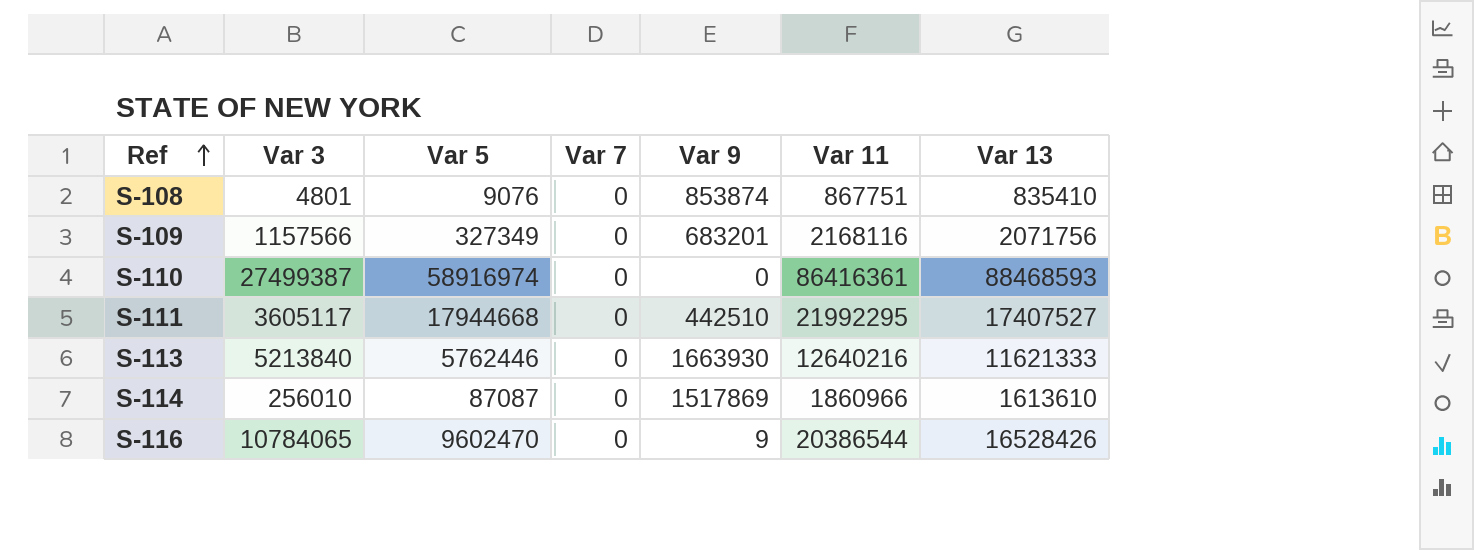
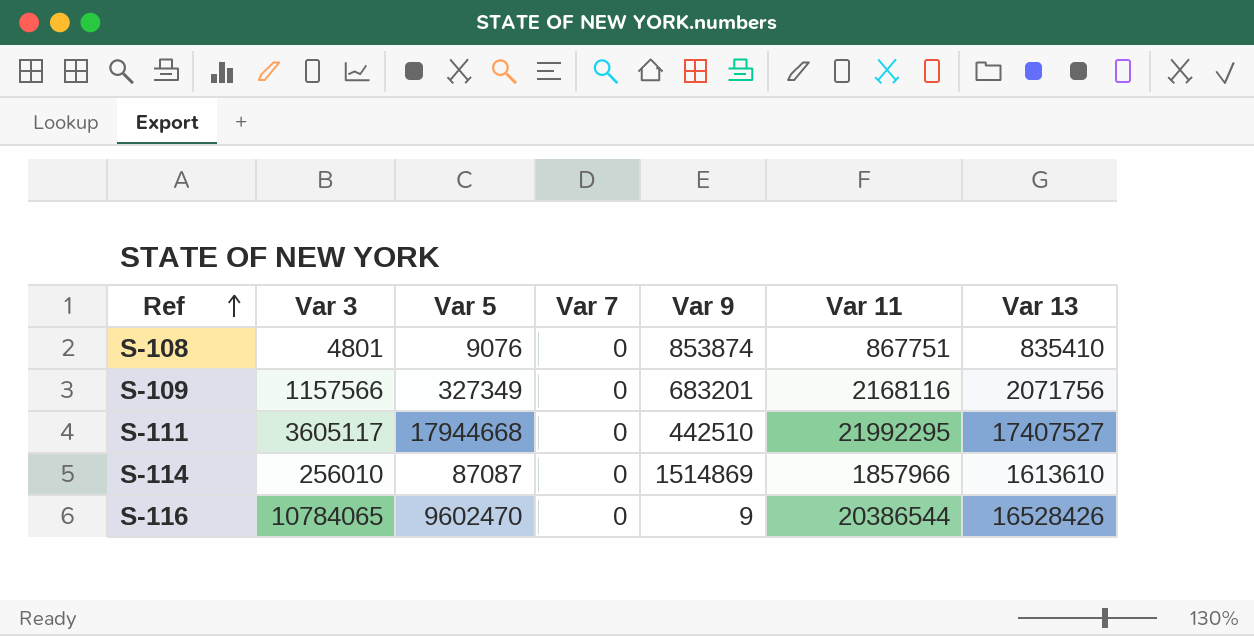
row S-110: 27499387 | 58916974 | 0 | 0 | 86416361 | 88468593 -> none
row S-113: 5213840 | 5762446 | 0 | 1663930 | 12640216 | 11621333 -> none
S-114 | Var 9: 1517869 -> 1514869
S-114 | Var 11: 1860966 -> 1857966

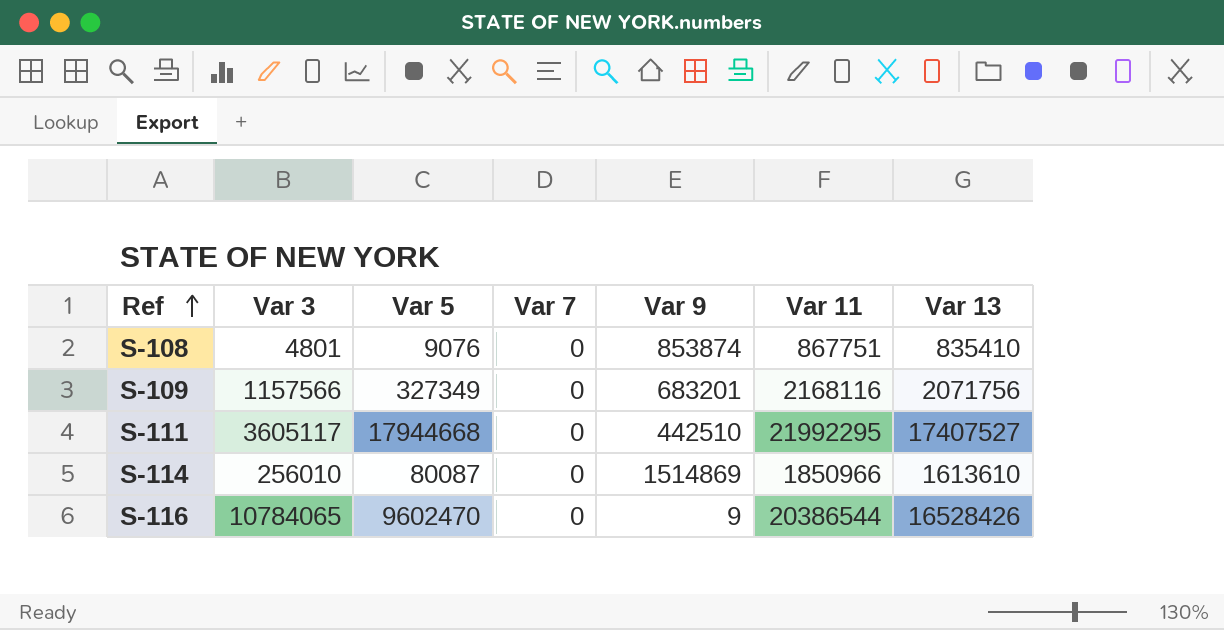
S-114 | Var 5: 87087 -> 80087
S-114 | Var 11: 1857966 -> 1850966

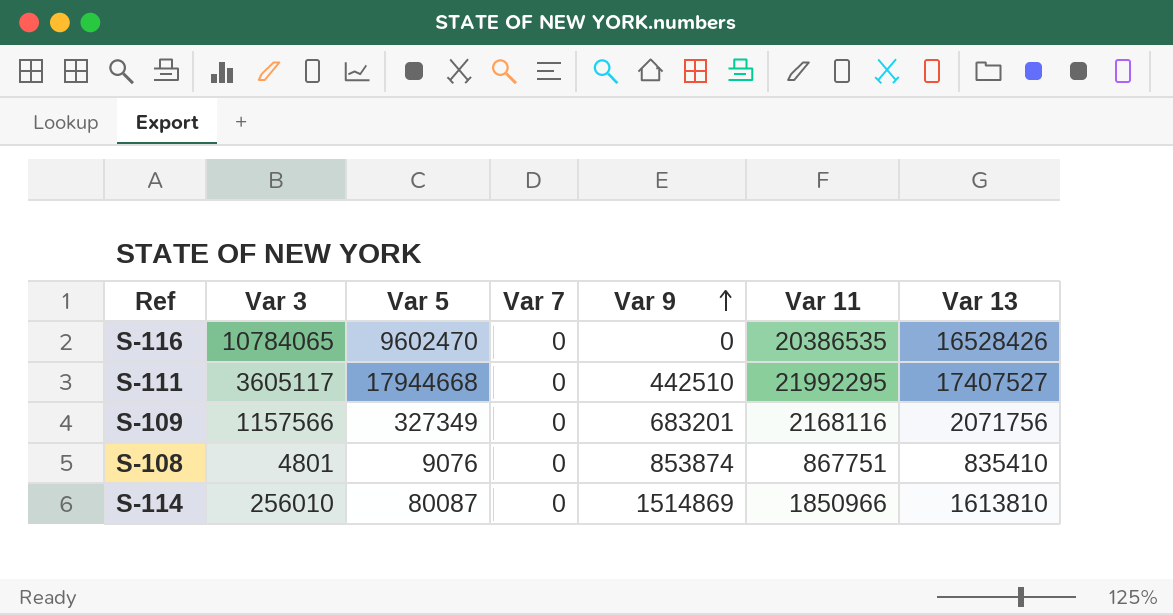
row order: Ref ascending -> Var 9 ascending
S-116 | Var 9: 9 -> 0
S-116 | Var 11: 20386544 -> 20386535
S-114 | Var 13: 1613610 -> 1613810

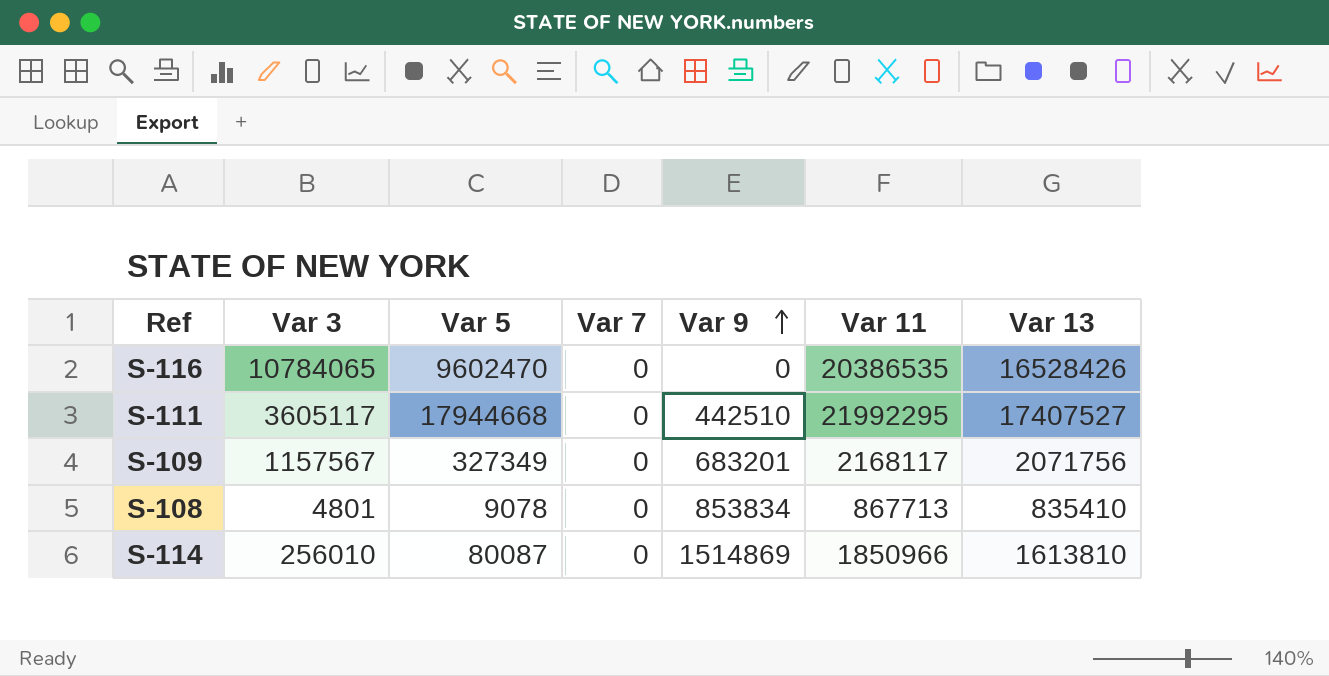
S-109 | Var 3: 1157566 -> 1157567
S-109 | Var 11: 2168116 -> 2168117
S-108 | Var 5: 9076 -> 9078
S-108 | Var 9: 853874 -> 853834
S-108 | Var 11: 867751 -> 867713

